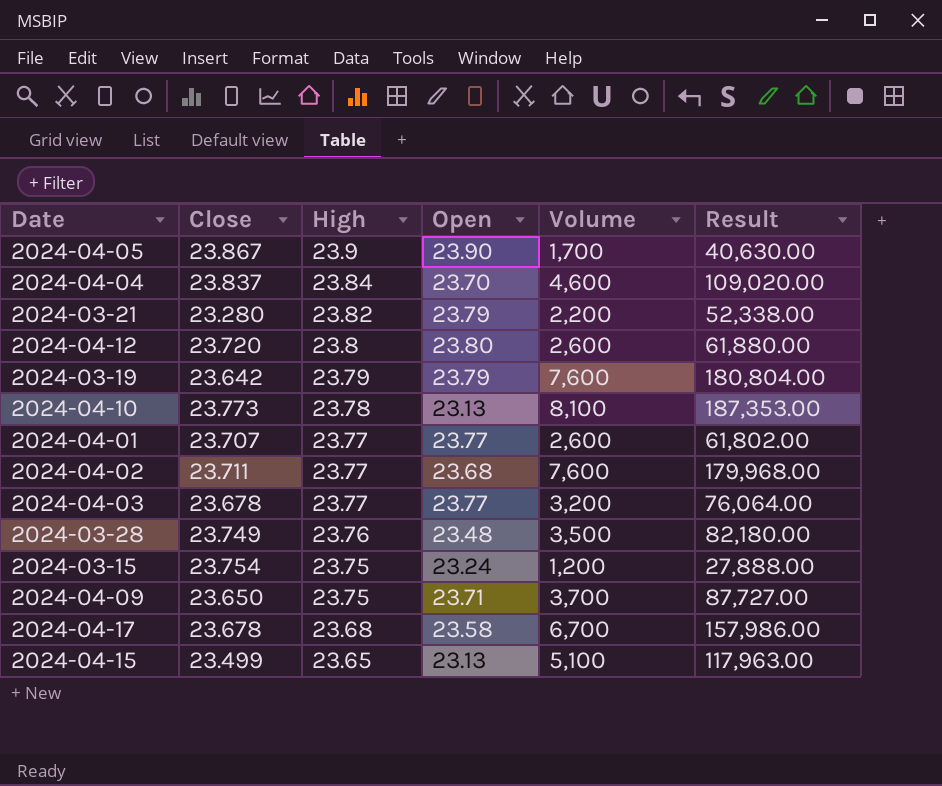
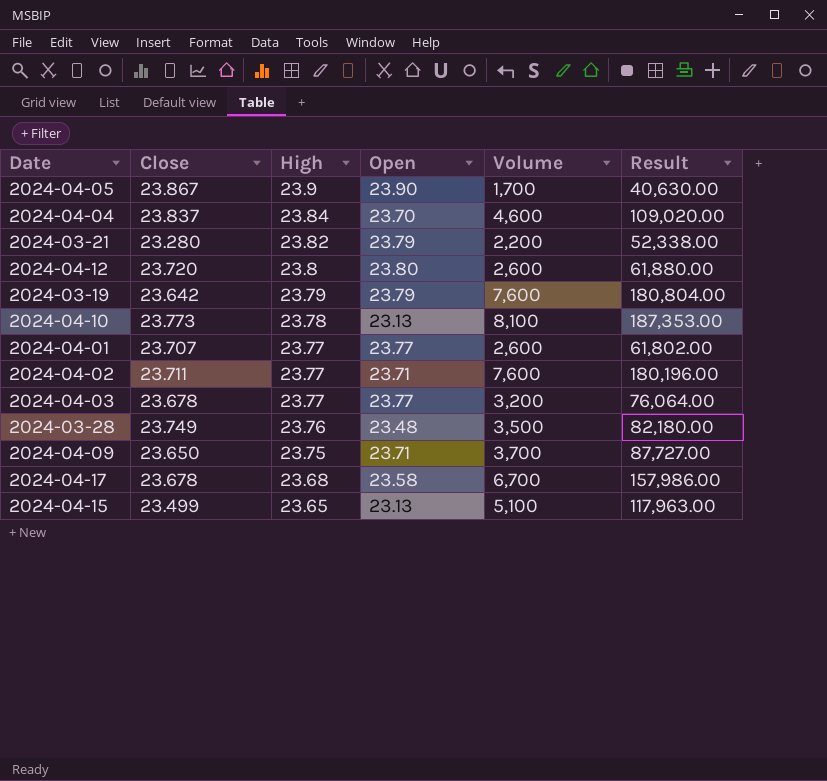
row 2024-03-15: 23.754 | 23.75 | 23.24 | 1,200 | 27,888.00 -> none
2024-04-02 | Open: 23.68 -> 23.71
2024-04-02 | Result: 179,968.00 -> 180,196.00

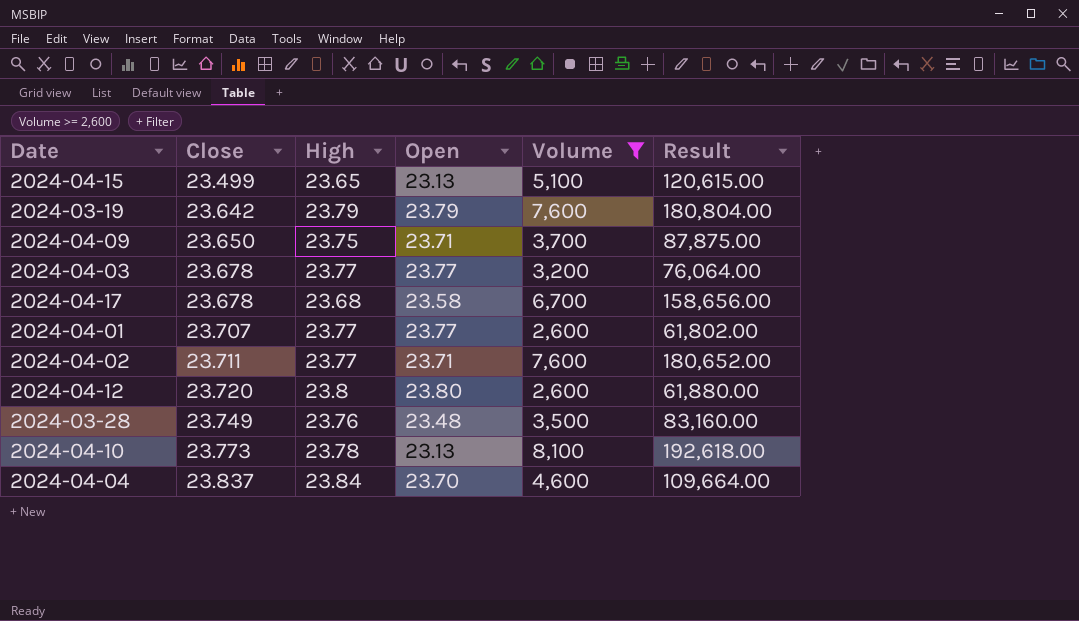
filter: none -> Volume >= 2,600
row order: High descending -> Close ascending
column Result | formula: [Open] * [Volume] -> [High] * [Volume]

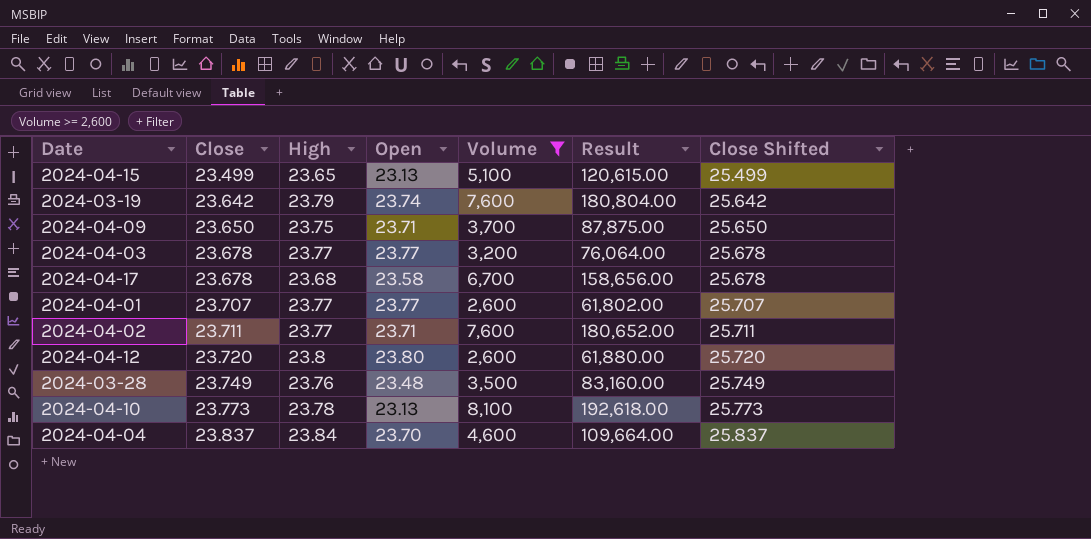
column Close Shifted | formula: none -> [Close] + 2
2024-03-19 | Open: 23.79 -> 23.74

